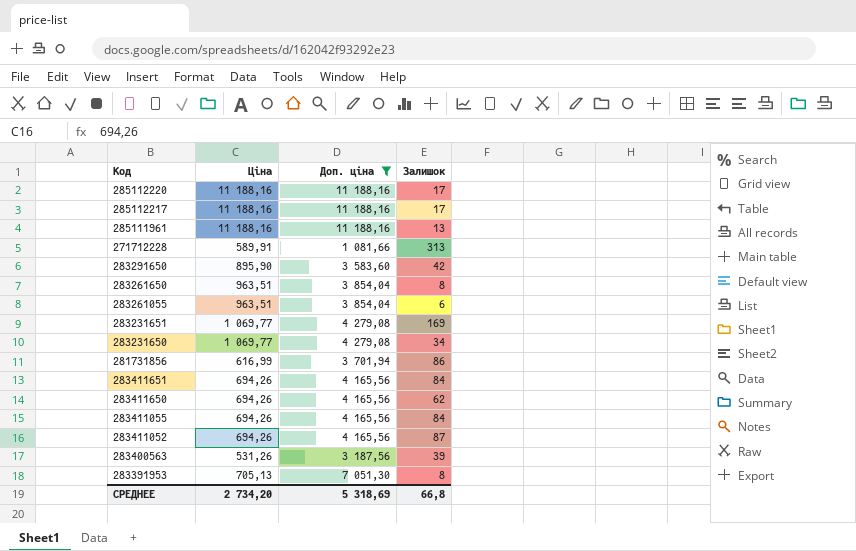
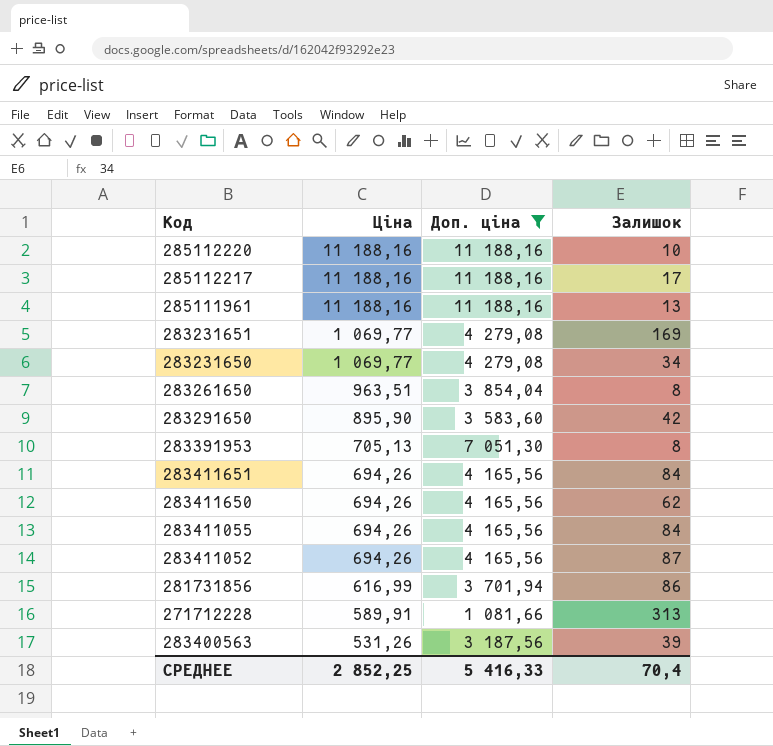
row order: none -> Ціна descending
row 283261055: 963,51 | 3 854,04 | 6 -> none
285112220 | Залишок: 17 -> 10
СРЕДНЕЕ | Ціна: 2 734,20 -> 2 852,25
СРЕДНЕЕ | Доп. ціна: 5 318,69 -> 5 416,33
СРЕДНЕЕ | Залишок: 66,8 -> 70,4

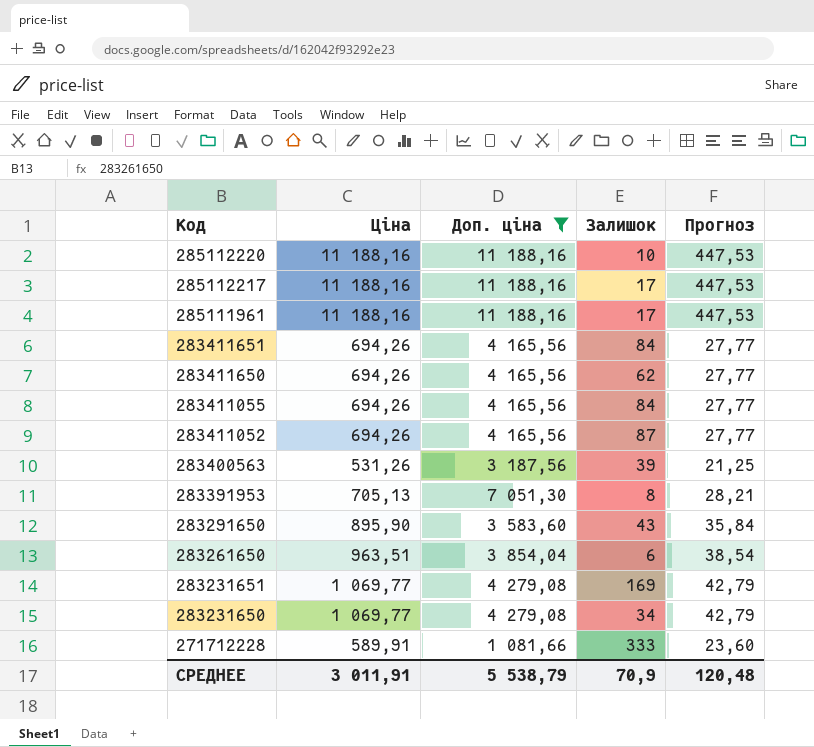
row order: Ціна descending -> Код descending
column Прогноз | formula: none -> [Ціна] * 0,04
row 281731856: 616,99 | 3 701,94 | 86 -> none
285111961 | Залишок: 13 -> 17
283291650 | Залишок: 42 -> 43
283261650 | Залишок: 8 -> 6
271712228 | Залишок: 313 -> 333
СРЕДНЕЕ | Ціна: 2 852,25 -> 3 011,91
СРЕДНЕЕ | Доп. ціна: 5 416,33 -> 5 538,79
СРЕДНЕЕ | Залишок: 70,4 -> 70,9

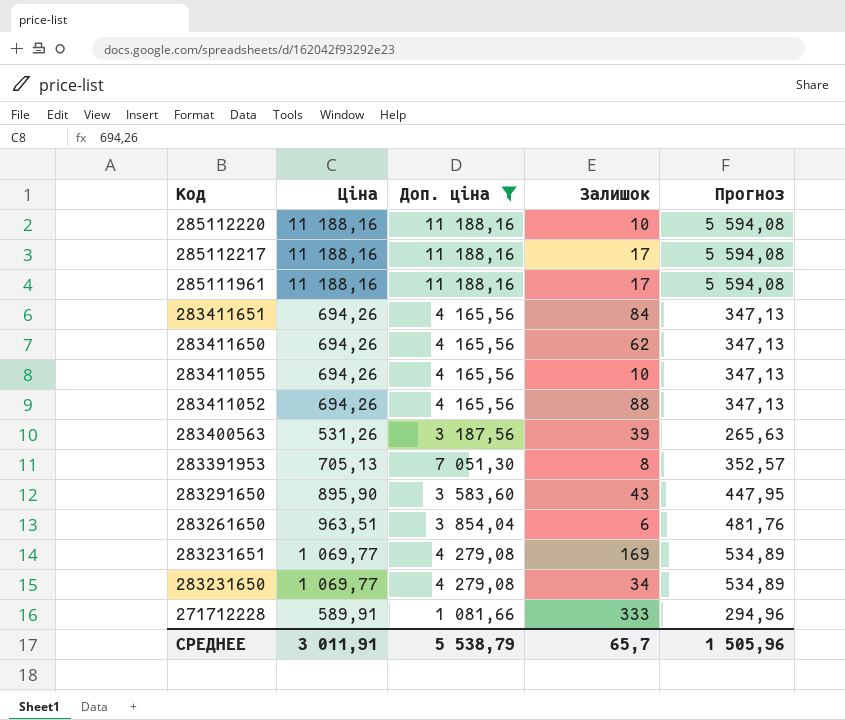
column Прогноз | formula: [Ціна] * 0,04 -> [Ціна] * 0,5
283411055 | Залишок: 84 -> 10
283411052 | Залишок: 87 -> 88
СРЕДНЕЕ | Залишок: 70,9 -> 65,7
СРЕДНЕЕ | Прогноз: 120,48 -> 1 505,96

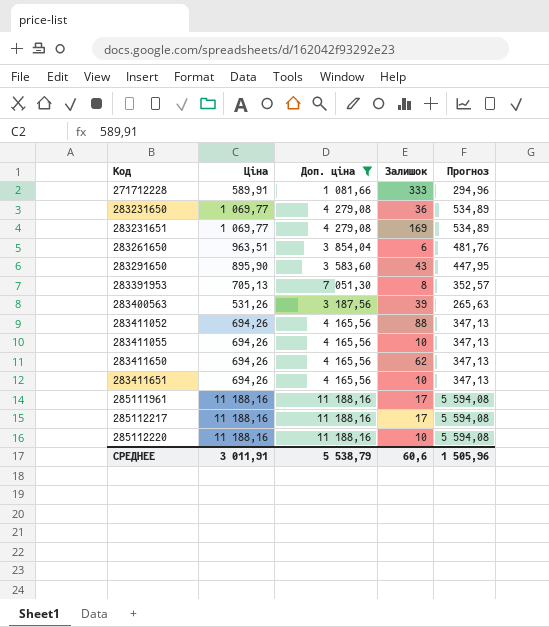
row order: Код descending -> Код ascending
283231650 | Залишок: 34 -> 36
283411651 | Залишок: 84 -> 10
СРЕДНЕЕ | Залишок: 65,7 -> 60,6

